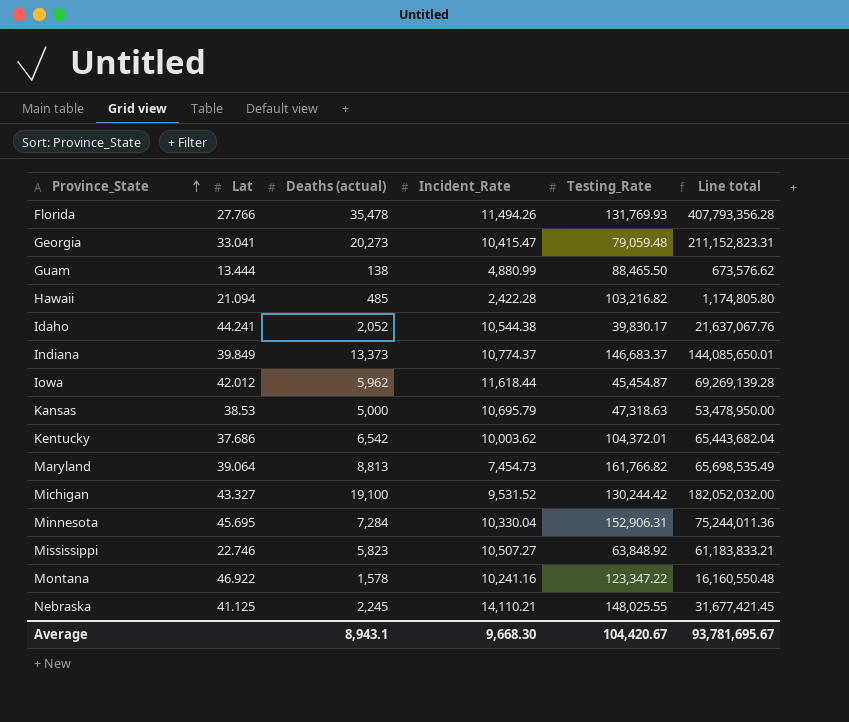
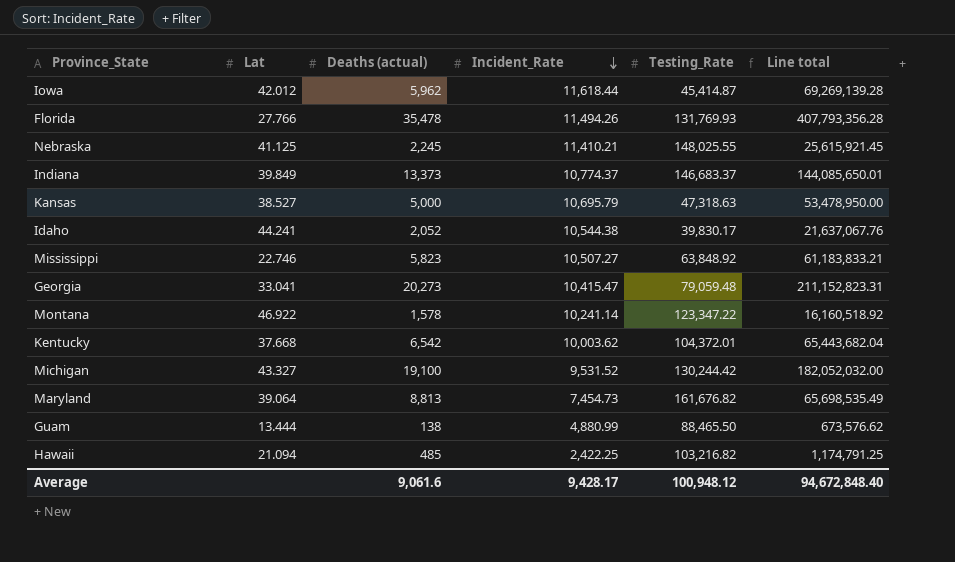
row order: Province_State ascending -> Incident_Rate descending
row Minnesota: 45.695 | 7,284 | 10,330.04 | 152,906.31 | 75,244,011.36 -> none
Iowa | Testing_Rate: 45,454.87 -> 45,414.87
Nebraska | Incident_Rate: 14,110.21 -> 11,410.21
Nebraska | Line total: 31,677,421.45 -> 25,615,921.45
Kansas | Lat: 38.53 -> 38.527
Montana | Incident_Rate: 10,241.16 -> 10,241.14
Montana | Line total: 16,160,550.48 -> 16,160,518.92
Kentucky | Lat: 37.686 -> 37.668
Maryland | Testing_Rate: 161,766.82 -> 161,676.82
Hawaii | Incident_Rate: 2,422.28 -> 2,422.25
Hawaii | Line total: 1,174,805.80 -> 1,174,791.25
Average | Deaths (actual): 8,943.1 -> 9,061.6
Average | Incident_Rate: 9,668.30 -> 9,428.17
Average | Testing_Rate: 104,420.67 -> 100,948.12
Average | Line total: 93,781,695.67 -> 94,672,848.40

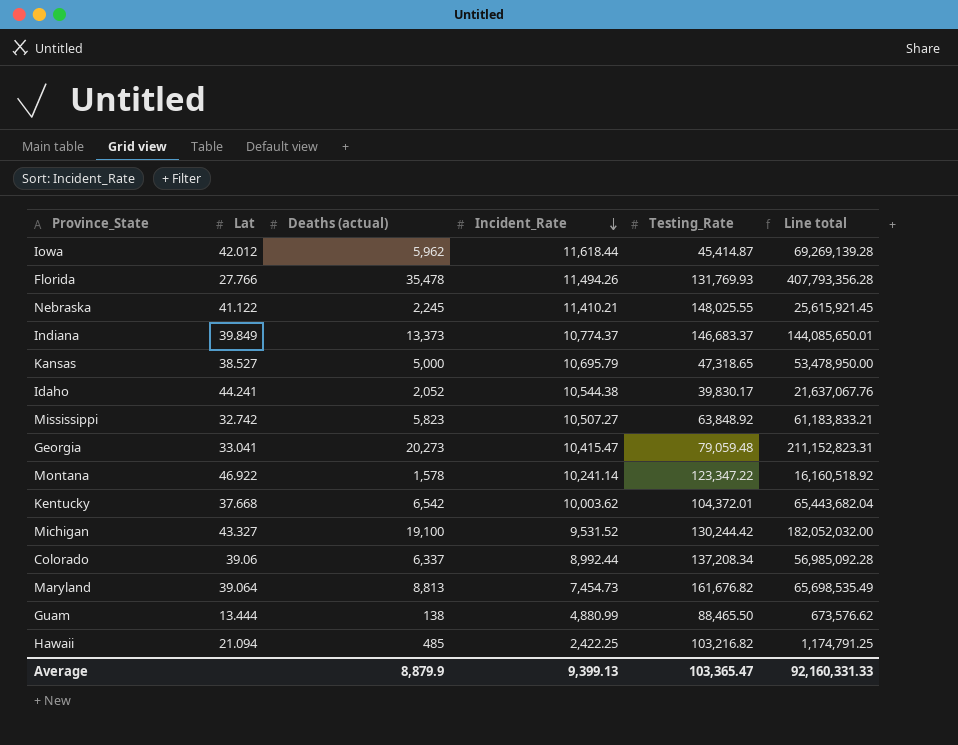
Nebraska | Lat: 41.125 -> 41.122
Kansas | Testing_Rate: 47,318.63 -> 47,318.65
Mississippi | Lat: 22.746 -> 32.742
row Colorado: none -> 39.06 | 6,337 | 8,992.44 | 137,208.34 | 56,985,092.28
Average | Deaths (actual): 9,061.6 -> 8,879.9
Average | Incident_Rate: 9,428.17 -> 9,399.13
Average | Testing_Rate: 100,948.12 -> 103,365.47
Average | Line total: 94,672,848.40 -> 92,160,331.33

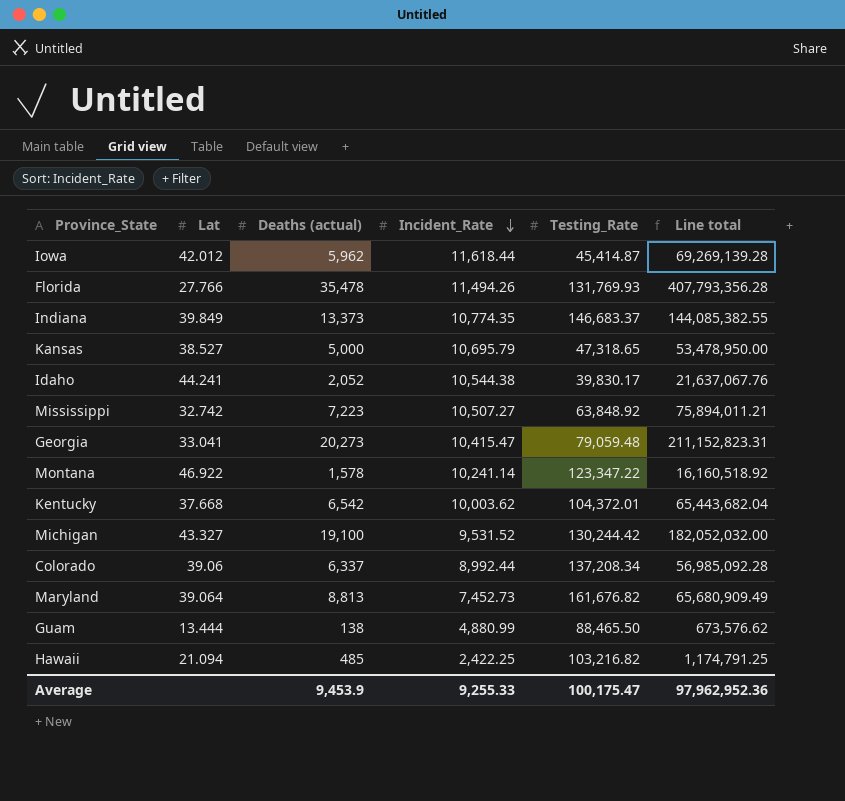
row Nebraska: 41.122 | 2,245 | 11,410.21 | 148,025.55 | 25,615,921.45 -> none
Indiana | Incident_Rate: 10,774.37 -> 10,774.35
Indiana | Line total: 144,085,650.01 -> 144,085,382.55
Mississippi | Deaths (actual): 5,823 -> 7,223
Mississippi | Line total: 61,183,833.21 -> 75,894,011.21
Maryland | Incident_Rate: 7,454.73 -> 7,452.73
Maryland | Line total: 65,698,535.49 -> 65,680,909.49
Average | Deaths (actual): 8,879.9 -> 9,453.9
Average | Incident_Rate: 9,399.13 -> 9,255.33
Average | Testing_Rate: 103,365.47 -> 100,175.47
Average | Line total: 92,160,331.33 -> 97,962,952.36

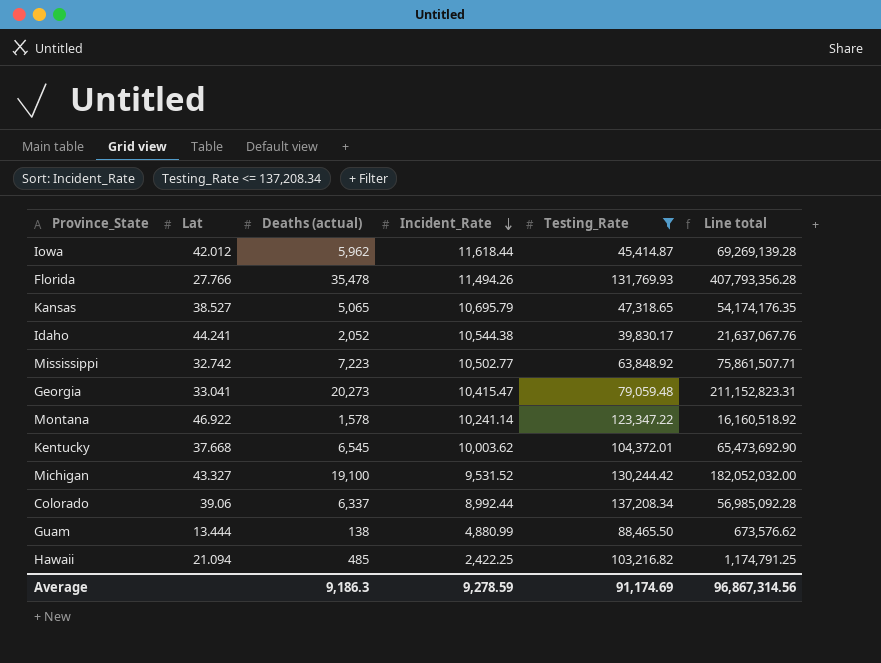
filter: none -> Testing_Rate <= 137,208.34
Kansas | Deaths (actual): 5,000 -> 5,065
Kansas | Line total: 53,478,950.00 -> 54,174,176.35
Mississippi | Incident_Rate: 10,507.27 -> 10,502.77
Mississippi | Line total: 75,894,011.21 -> 75,861,507.71
Kentucky | Deaths (actual): 6,542 -> 6,545
Kentucky | Line total: 65,443,682.04 -> 65,473,692.90
Average | Deaths (actual): 9,453.9 -> 9,186.3
Average | Incident_Rate: 9,255.33 -> 9,278.59
Average | Testing_Rate: 100,175.47 -> 91,174.69
Average | Line total: 97,962,952.36 -> 96,867,314.56

